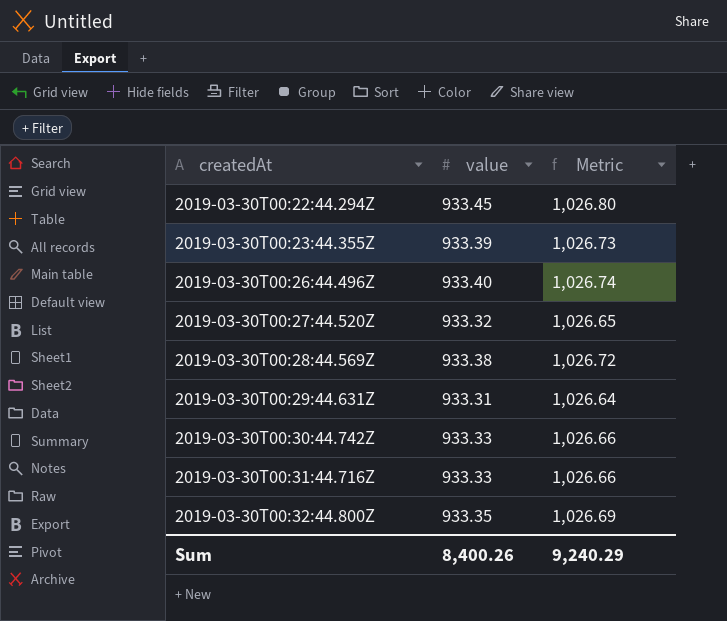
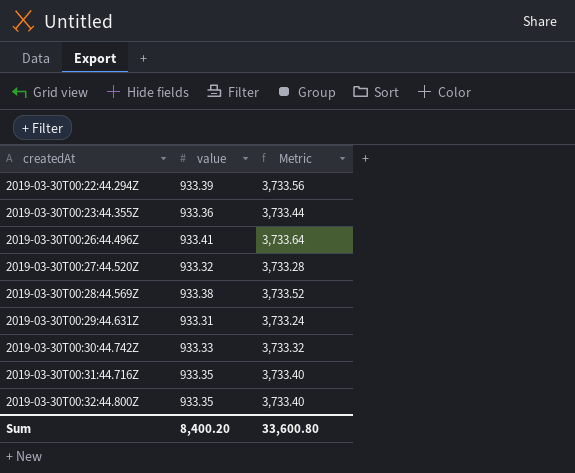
column Metric | formula: [value] * 1.1 -> [value] * 4
2019-03-30T00:22:44.294Z | value: 933.45 -> 933.39
2019-03-30T00:23:44.355Z | value: 933.39 -> 933.36
2019-03-30T00:26:44.496Z | value: 933.40 -> 933.41
2019-03-30T00:31:44.716Z | value: 933.33 -> 933.35
Sum | value: 8,400.26 -> 8,400.20
Sum | Metric: 9,240.29 -> 33,600.80

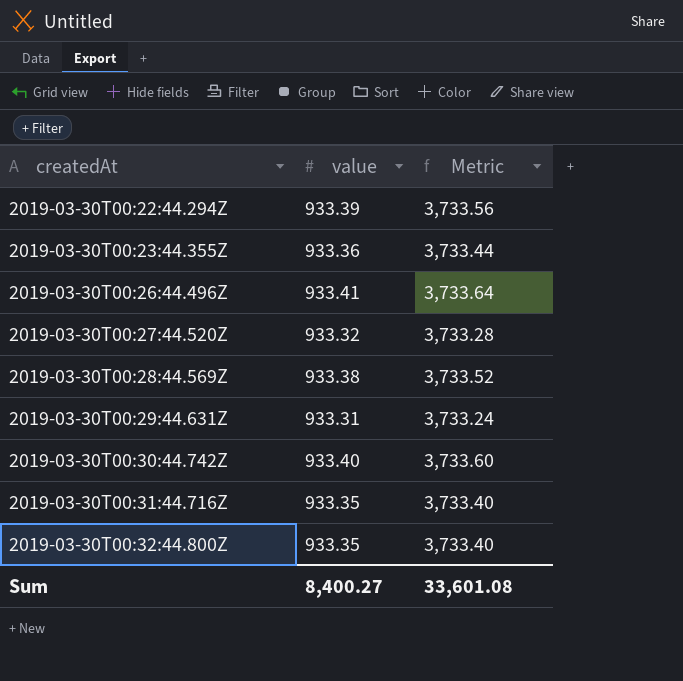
2019-03-30T00:30:44.742Z | value: 933.33 -> 933.40
2019-03-30T00:30:44.742Z | Metric: 3,733.32 -> 3,733.60
Sum | value: 8,400.20 -> 8,400.27
Sum | Metric: 33,600.80 -> 33,601.08

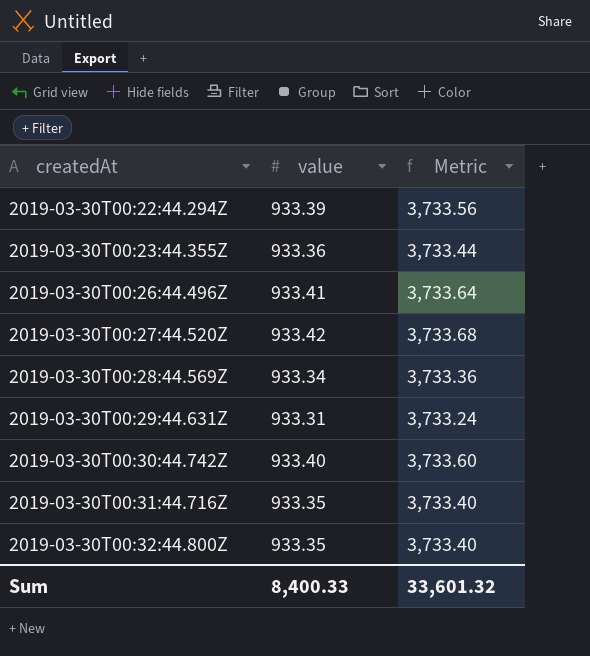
2019-03-30T00:27:44.520Z | value: 933.32 -> 933.42
2019-03-30T00:27:44.520Z | Metric: 3,733.28 -> 3,733.68
2019-03-30T00:28:44.569Z | value: 933.38 -> 933.34
2019-03-30T00:28:44.569Z | Metric: 3,733.52 -> 3,733.36
Sum | value: 8,400.27 -> 8,400.33
Sum | Metric: 33,601.08 -> 33,601.32

